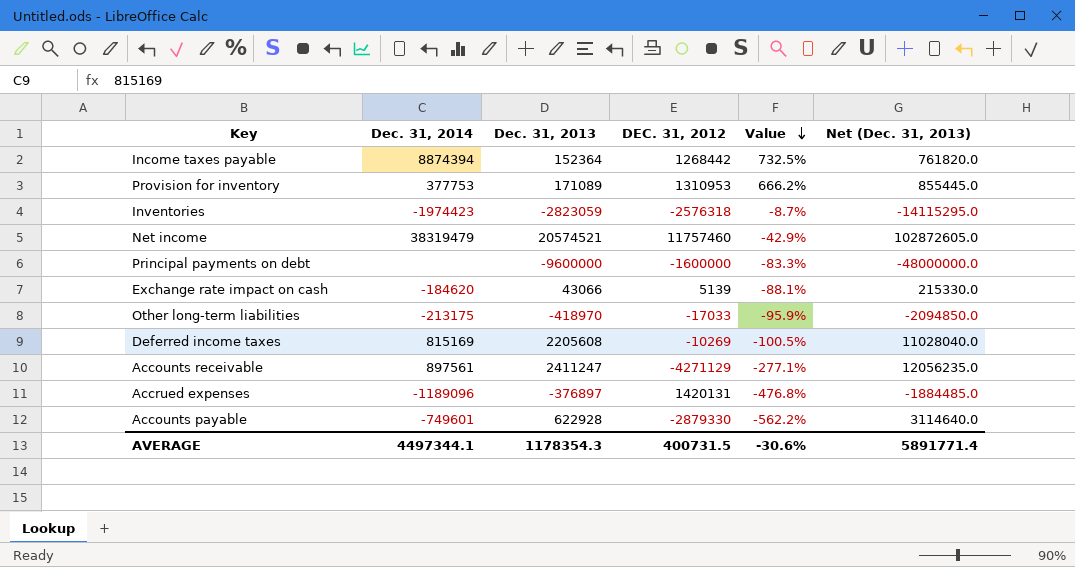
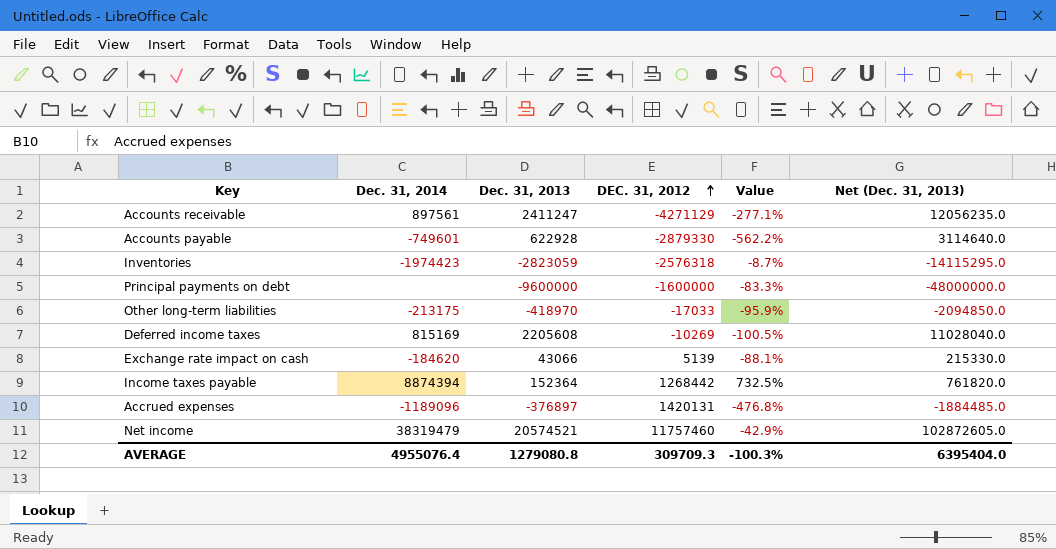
row order: Value descending -> DEC. 31, 2012 ascending
row Provision for inventory: 377753 | 171089 | 1310953 | 666.2% | 855445.0 -> none
AVERAGE | Dec. 31, 2014: 4497344.1 -> 4955076.4
AVERAGE | Dec. 31, 2013: 1178354.3 -> 1279080.8
AVERAGE | DEC. 31, 2012: 400731.5 -> 309709.3
AVERAGE | Value: -30.6% -> -100.3%
AVERAGE | Net (Dec. 31, 2013): 5891771.4 -> 6395404.0

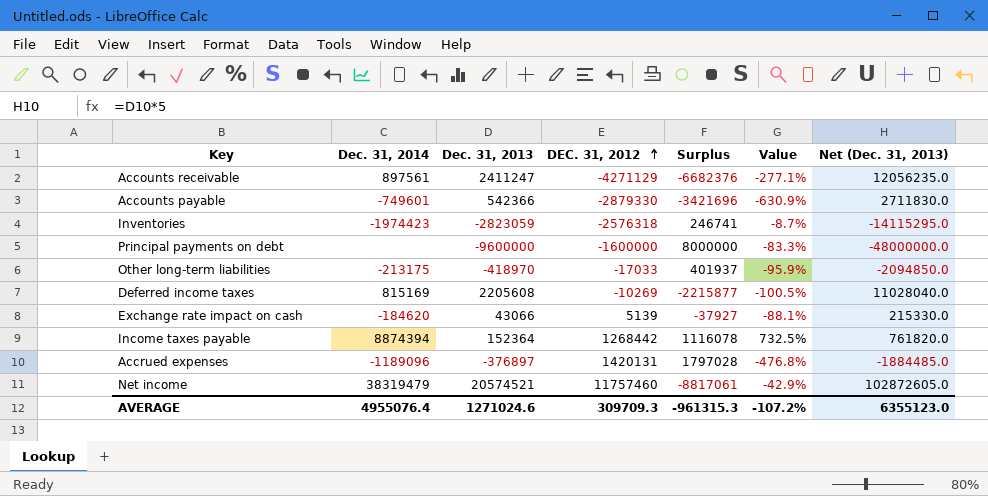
column Surplus | formula: none -> [DEC. 31, 2012] - [Dec. 31, 2013]
Accounts payable | Dec. 31, 2013: 622928 -> 542366
Accounts payable | Value: -562.2% -> -630.9%
Accounts payable | Net (Dec. 31, 2013): 3114640.0 -> 2711830.0
AVERAGE | Dec. 31, 2013: 1279080.8 -> 1271024.6
AVERAGE | Value: -100.3% -> -107.2%
AVERAGE | Net (Dec. 31, 2013): 6395404.0 -> 6355123.0

